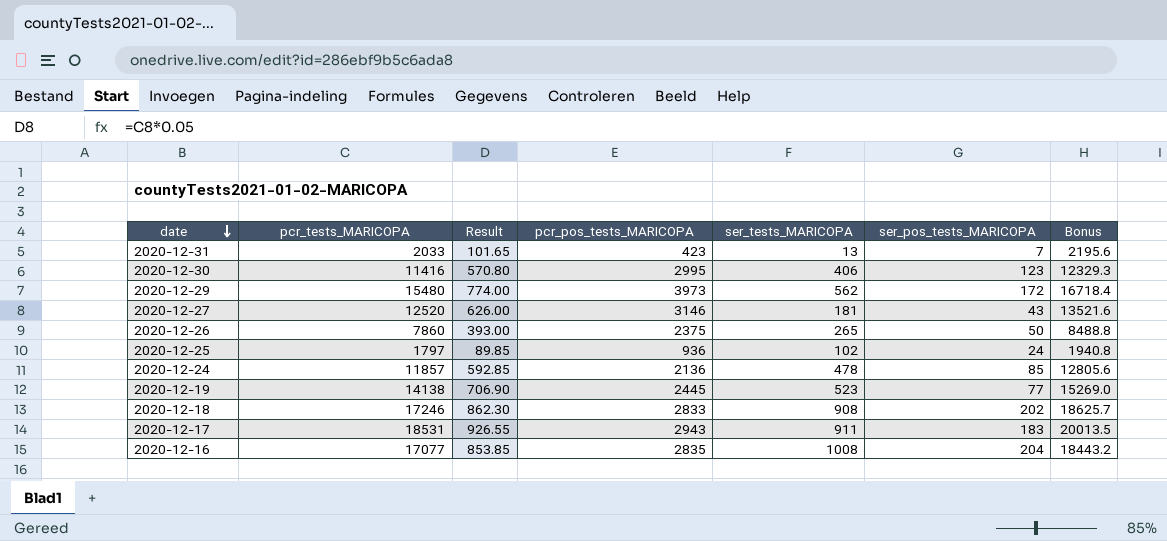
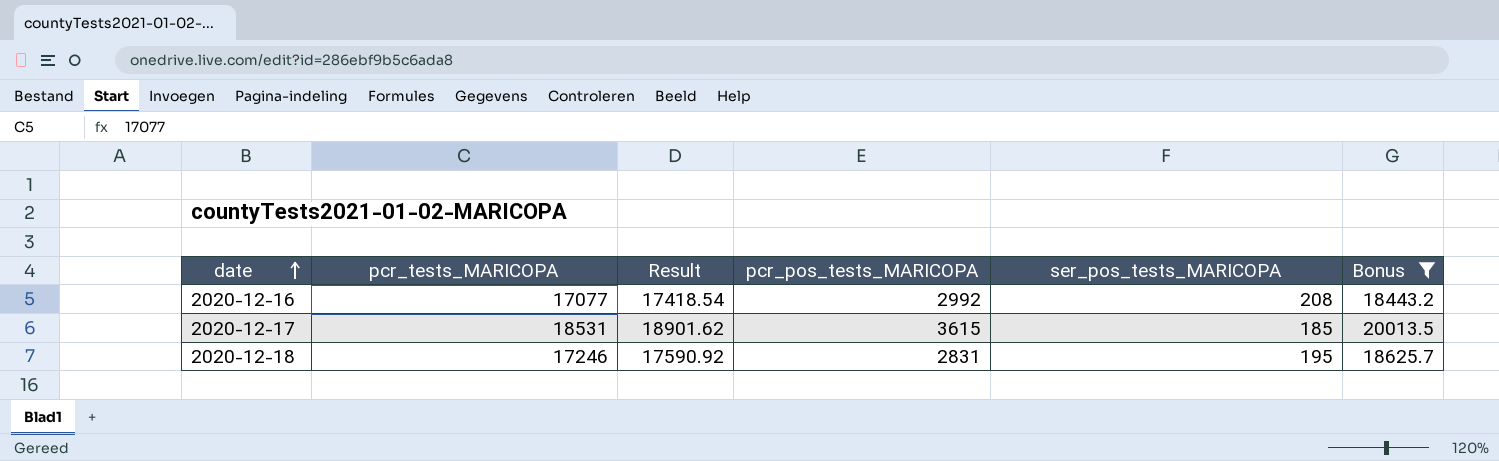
filter: none -> Bonus >= 18443.2
row order: date descending -> date ascending
column ser_tests_MARICOPA | position: 5 -> none
column Result | formula: [pcr_tests_MARICOPA] * 0.05 -> [pcr_tests_MARICOPA] * 1.02
2020-12-16 | pcr_pos_tests_MARICOPA: 2835 -> 2992
2020-12-16 | ser_pos_tests_MARICOPA: 204 -> 208
2020-12-17 | pcr_pos_tests_MARICOPA: 2943 -> 3615
2020-12-17 | ser_pos_tests_MARICOPA: 183 -> 185
2020-12-18 | pcr_pos_tests_MARICOPA: 2833 -> 2831
2020-12-18 | ser_pos_tests_MARICOPA: 202 -> 195

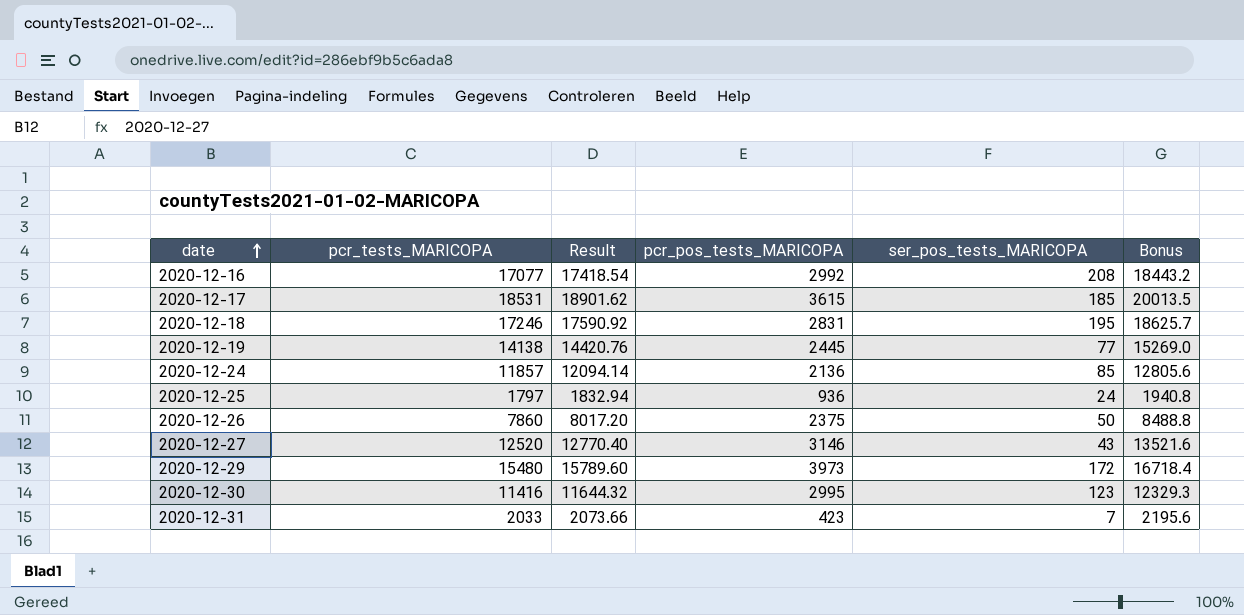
filter: Bonus >= 18443.2 -> none

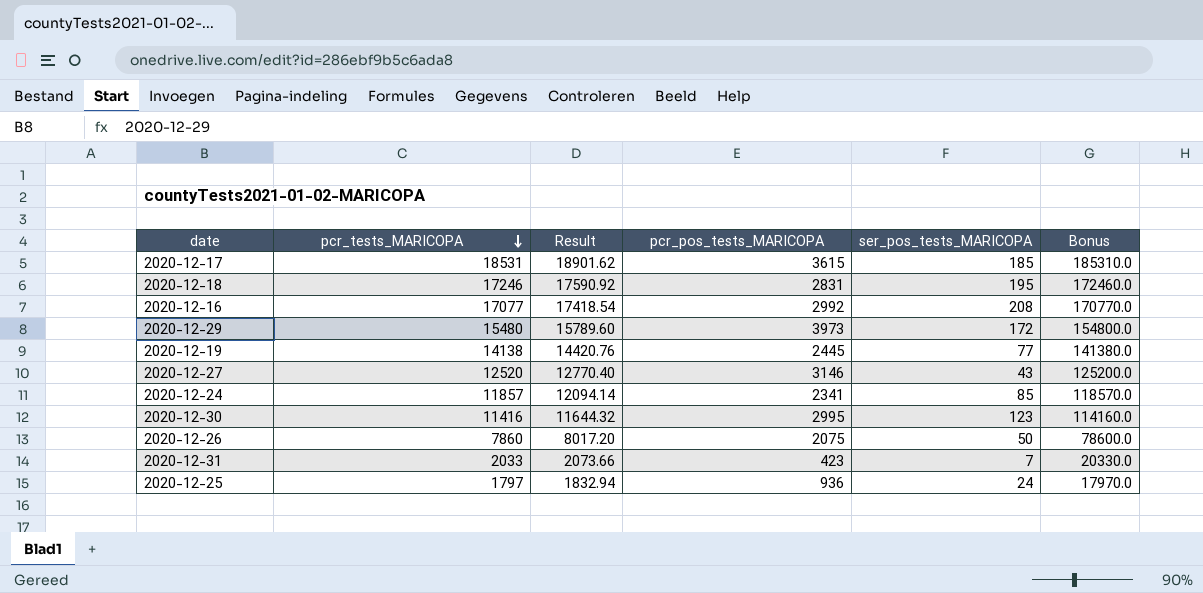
row order: date ascending -> pcr_tests_MARICOPA descending
column Bonus | formula: [pcr_tests_MARICOPA] * 1.08 -> [pcr_tests_MARICOPA] * 10
2020-12-24 | pcr_pos_tests_MARICOPA: 2136 -> 2341
2020-12-26 | pcr_pos_tests_MARICOPA: 2375 -> 2075

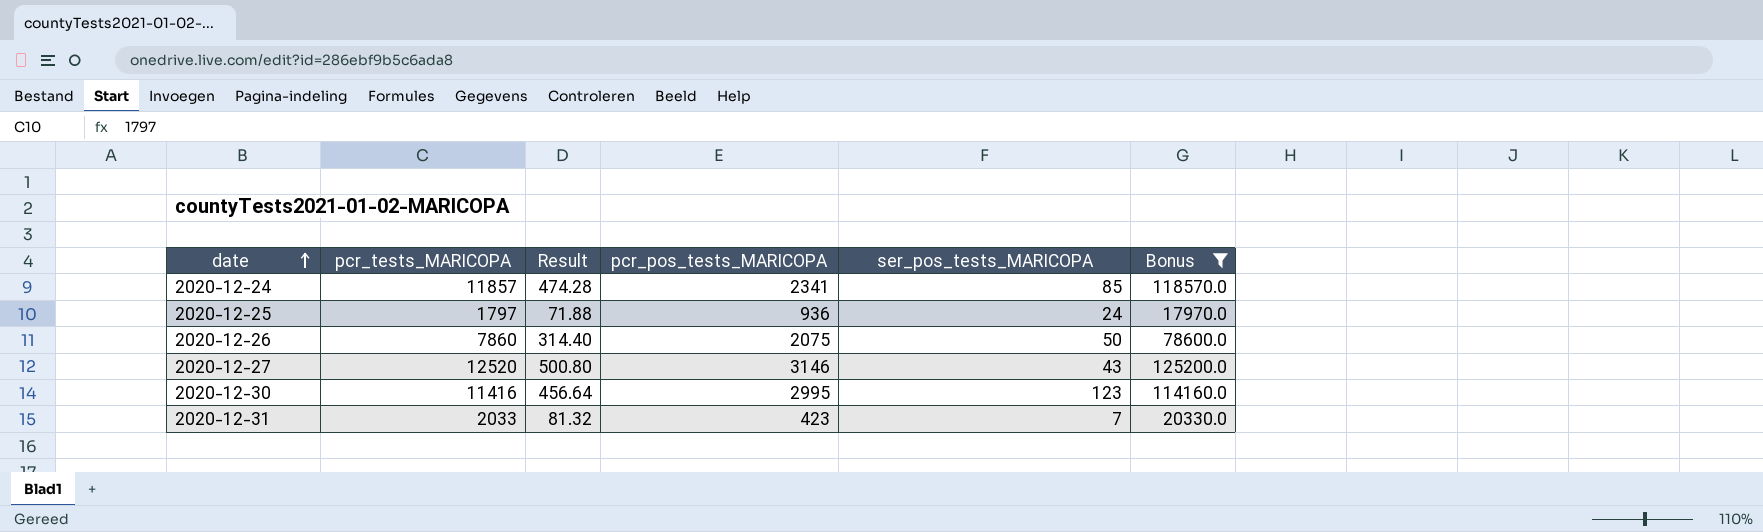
filter: none -> Bonus <= 125200.0
row order: pcr_tests_MARICOPA descending -> date ascending
column Result | formula: [pcr_tests_MARICOPA] * 1.02 -> [pcr_tests_MARICOPA] * 0.04

